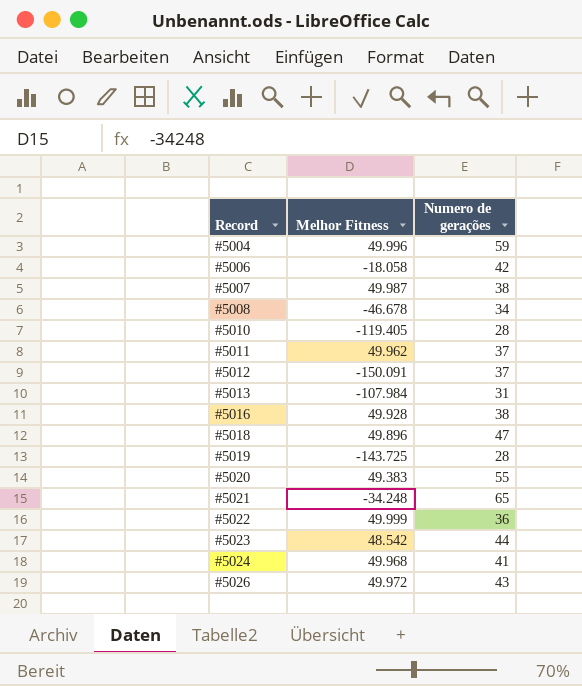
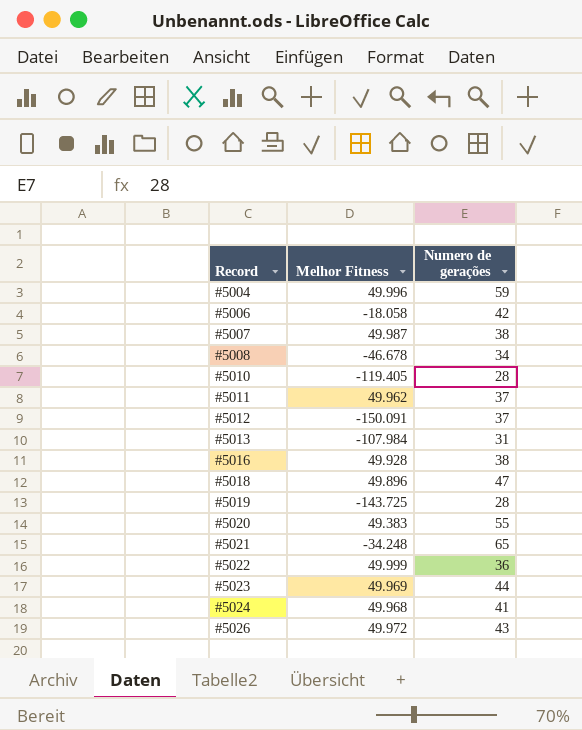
#5023 | Melhor Fitness: 48.542 -> 49.969

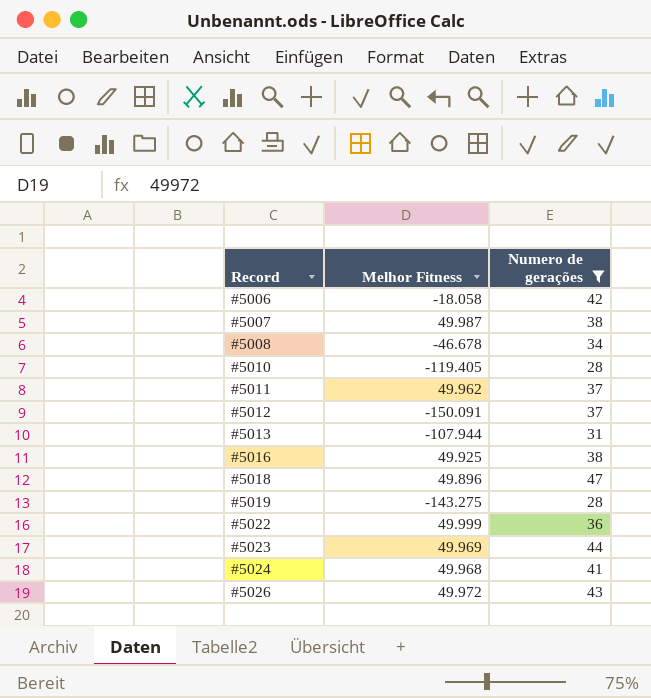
filter: none -> Numero de gerações <= 47
#5013 | Melhor Fitness: -107.984 -> -107.944
#5016 | Melhor Fitness: 49.928 -> 49.925
#5019 | Melhor Fitness: -143.725 -> -143.275

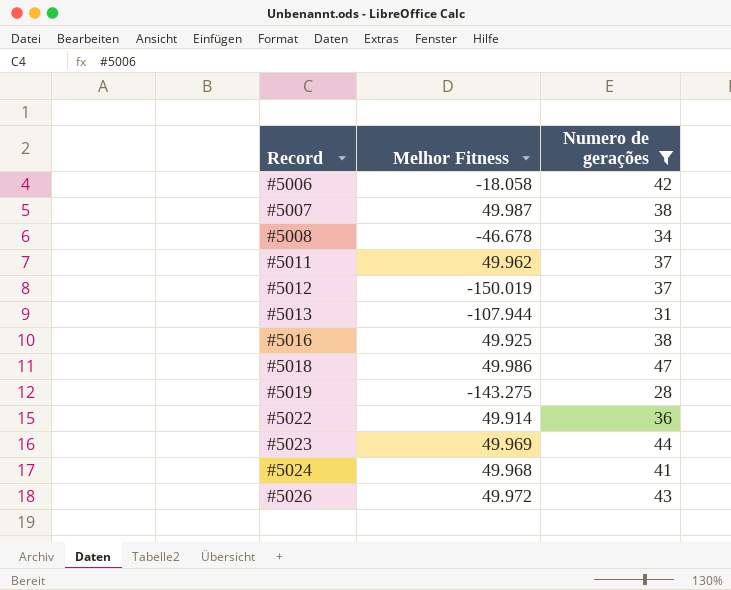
row #5010: -119.405 | 28 -> none
#5012 | Melhor Fitness: -150.091 -> -150.019
#5018 | Melhor Fitness: 49.896 -> 49.986
#5022 | Melhor Fitness: 49.999 -> 49.914

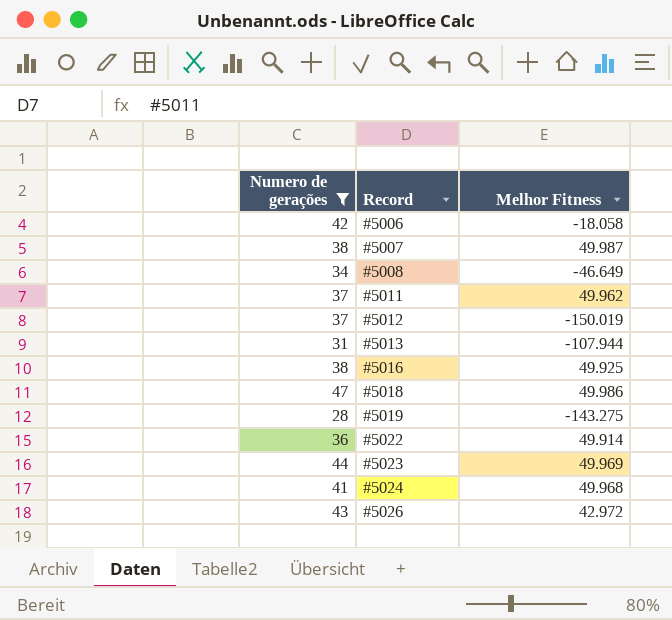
column Numero de gerações | position: 3 -> 1
#5008 | Melhor Fitness: -46.678 -> -46.649
#5026 | Melhor Fitness: 49.972 -> 42.972

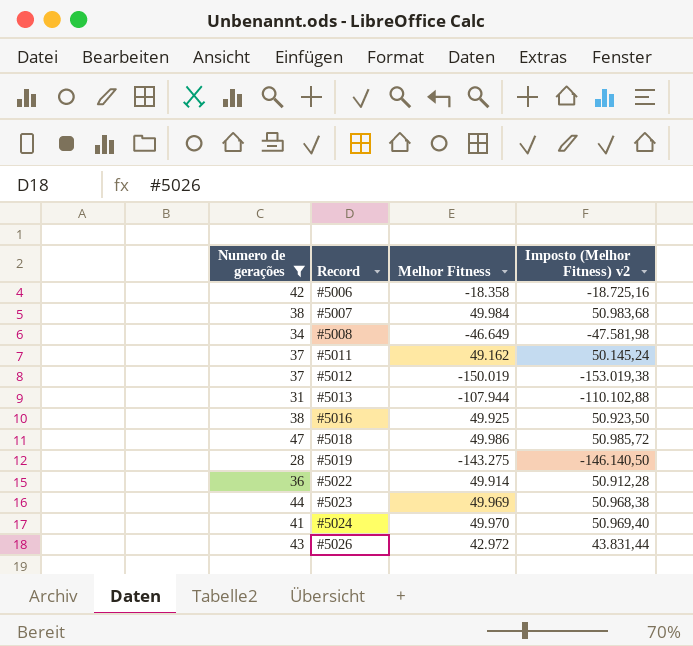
column Imposto (Melhor Fitness) v2 | formula: none -> [Melhor Fitness] * 1,02
#5006 | Melhor Fitness: -18.058 -> -18.358
#5007 | Melhor Fitness: 49.987 -> 49.984
#5011 | Melhor Fitness: 49.962 -> 49.162
#5024 | Melhor Fitness: 49.968 -> 49.970

